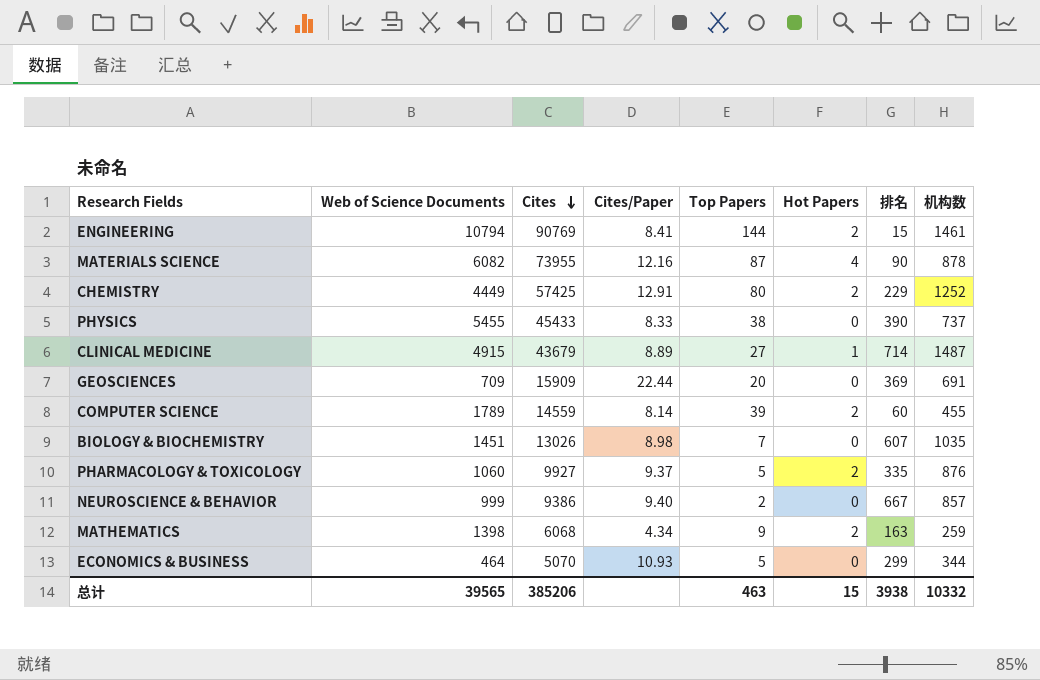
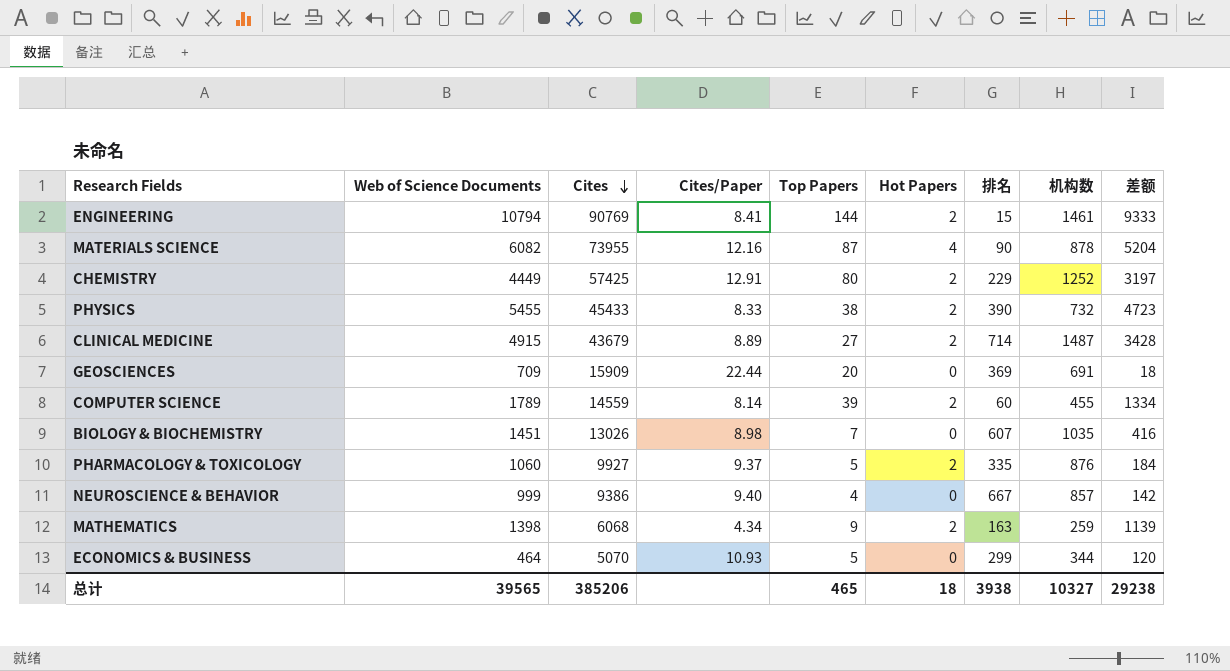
column 差额 | formula: none -> [Web of Science Documents] - [机构数]
PHYSICS | Hot Papers: 0 -> 2
PHYSICS | 机构数: 737 -> 732
CLINICAL MEDICINE | Hot Papers: 1 -> 2
NEUROSCIENCE & BEHAVIOR | Top Papers: 2 -> 4
总计 | Top Papers: 463 -> 465
总计 | Hot Papers: 15 -> 18
总计 | 机构数: 10332 -> 10327

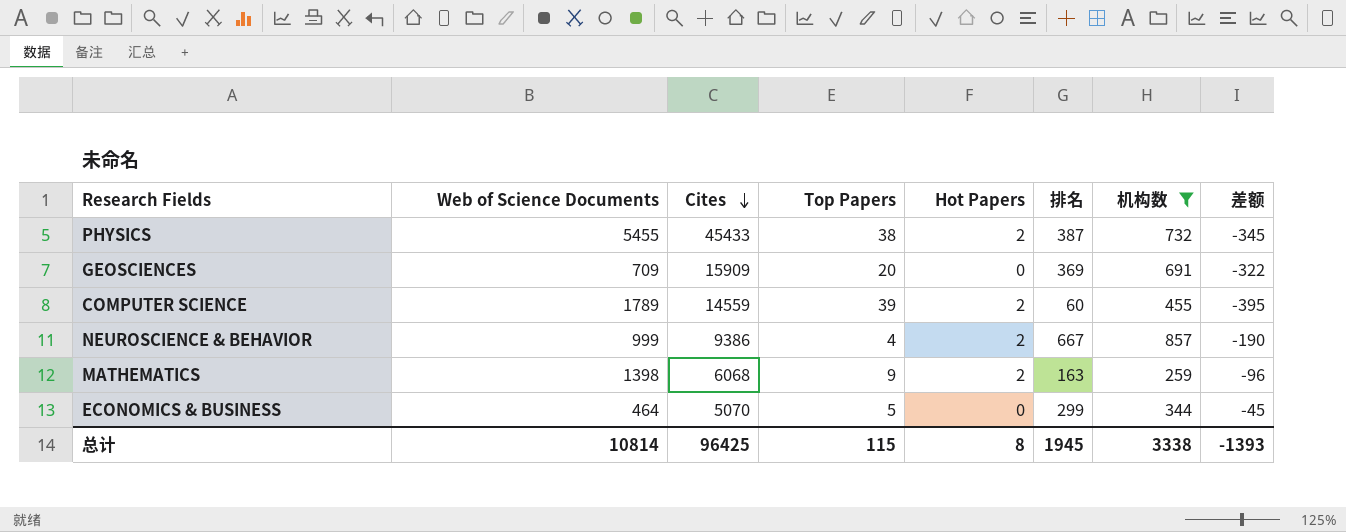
filter: none -> 机构数 <= 857
column Cites/Paper | formula: [Cites] / [Web of Science Documents] -> none
column 差额 | formula: [Web of Science Documents] - [机构数] -> [排名] - [机构数]
PHYSICS | 排名: 390 -> 387
NEUROSCIENCE & BEHAVIOR | Hot Papers: 0 -> 2
总计 | Web of Science Documents: 39565 -> 10814
总计 | Cites: 385206 -> 96425
总计 | Top Papers: 465 -> 115
总计 | Hot Papers: 18 -> 8
总计 | 排名: 3938 -> 1945
总计 | 机构数: 10327 -> 3338
总计 | 差额: 29238 -> -1393

